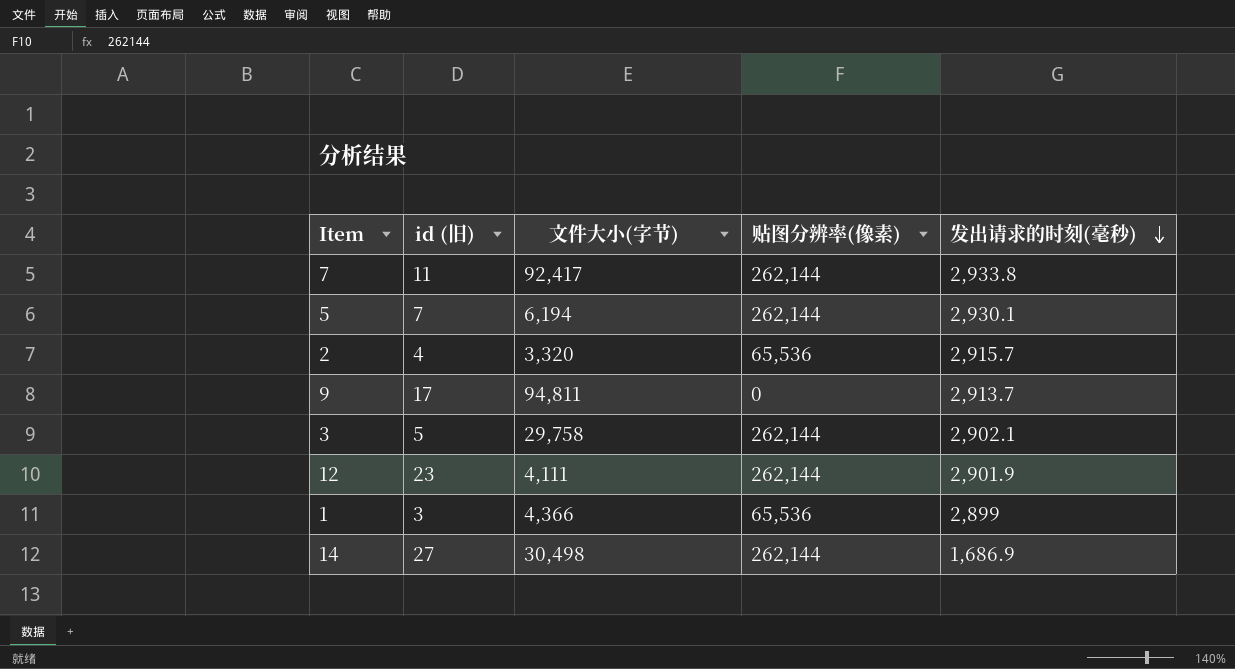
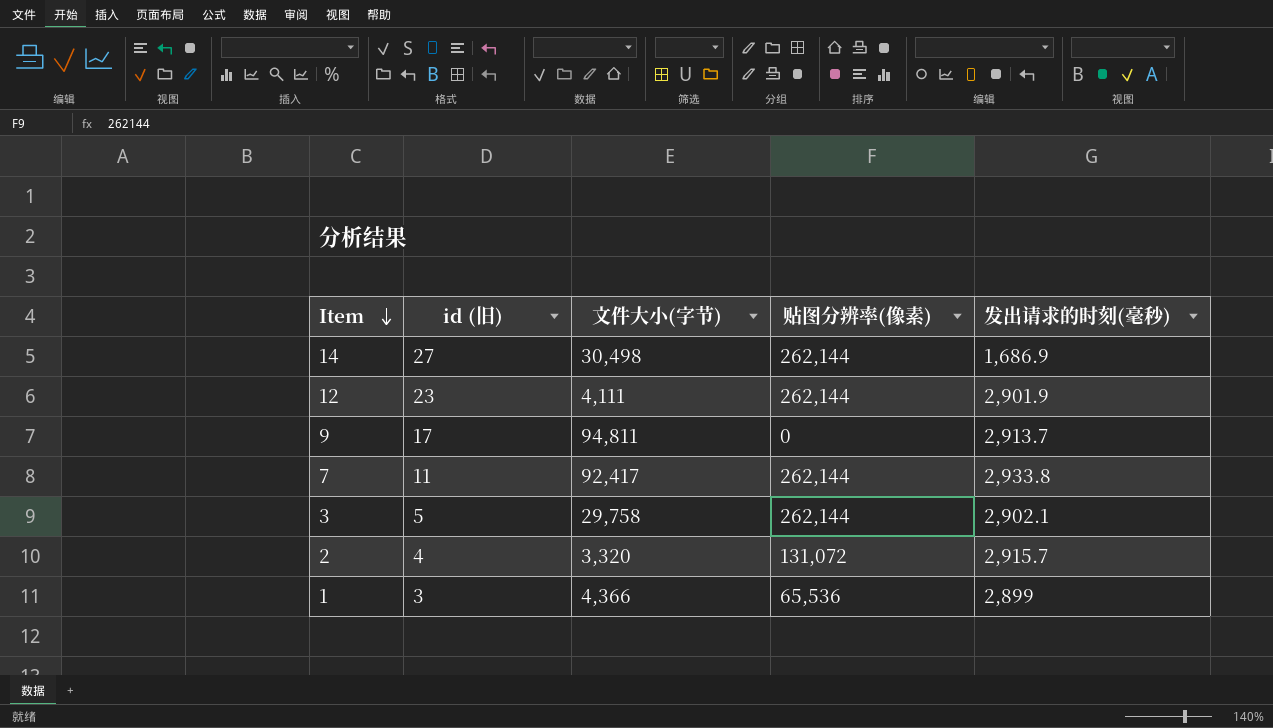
row order: 发出请求的时刻(毫秒) descending -> Item descending
row 5: 7 | 6,194 | 262,144 | 2,930.1 -> none
2 | 贴图分辨率(像素): 65,536 -> 131,072

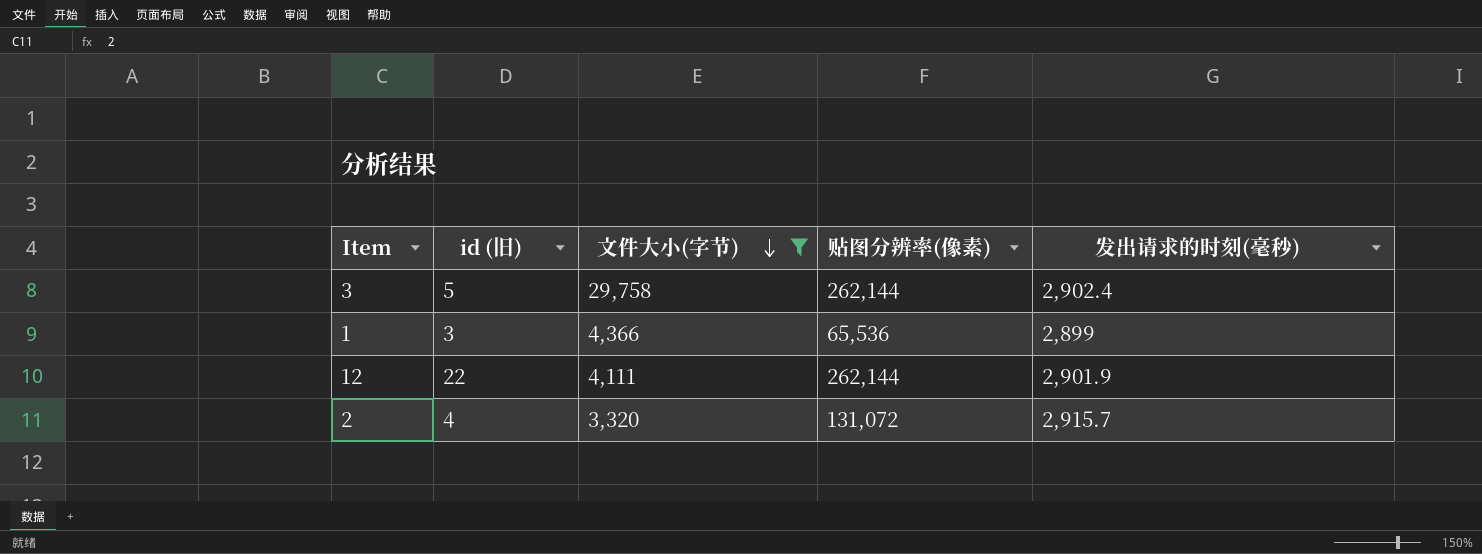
filter: none -> 文件大小(字节) <= 29,758
row order: Item descending -> 文件大小(字节) descending
3 | 发出请求的时刻(毫秒): 2,902.1 -> 2,902.4
12 | id (旧): 23 -> 22

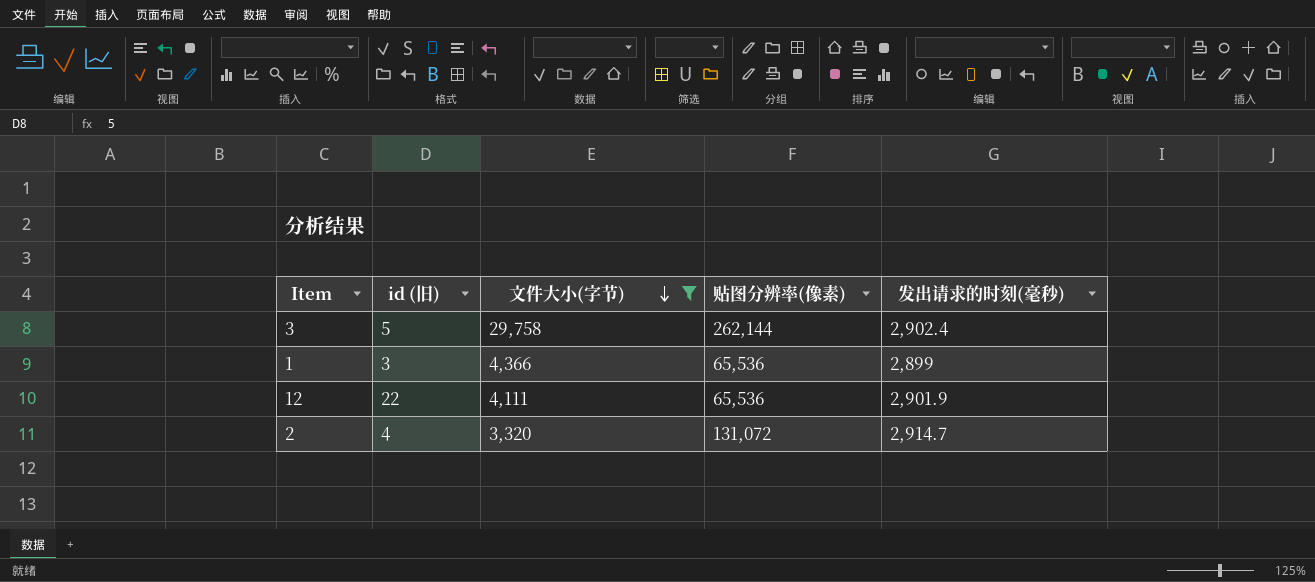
12 | 贴图分辨率(像素): 262,144 -> 65,536
2 | 发出请求的时刻(毫秒): 2,915.7 -> 2,914.7

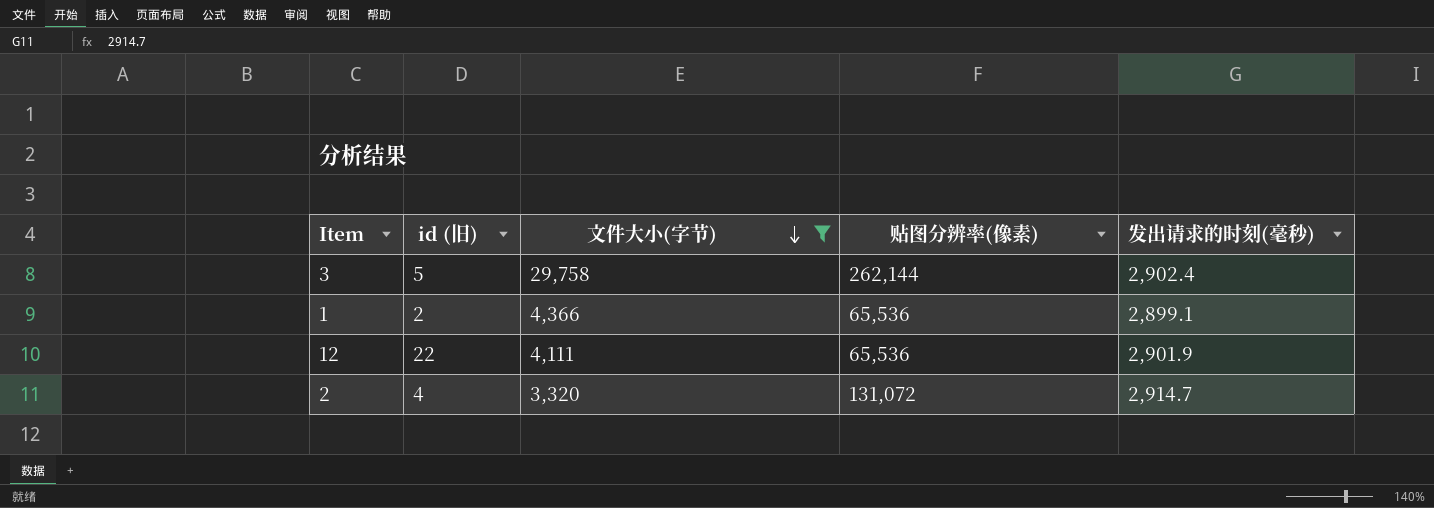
1 | id (旧): 3 -> 2
1 | 发出请求的时刻(毫秒): 2,899 -> 2,899.1

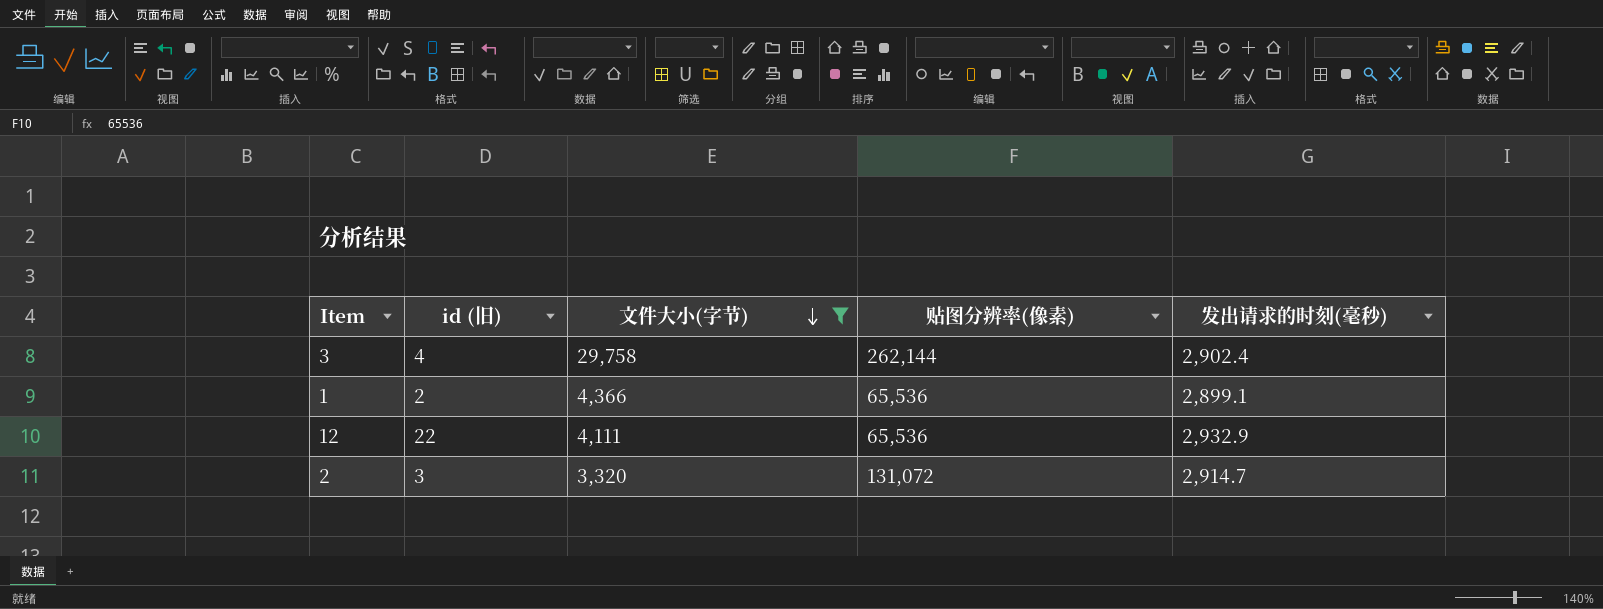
3 | id (旧): 5 -> 4
12 | 发出请求的时刻(毫秒): 2,901.9 -> 2,932.9
2 | id (旧): 4 -> 3

